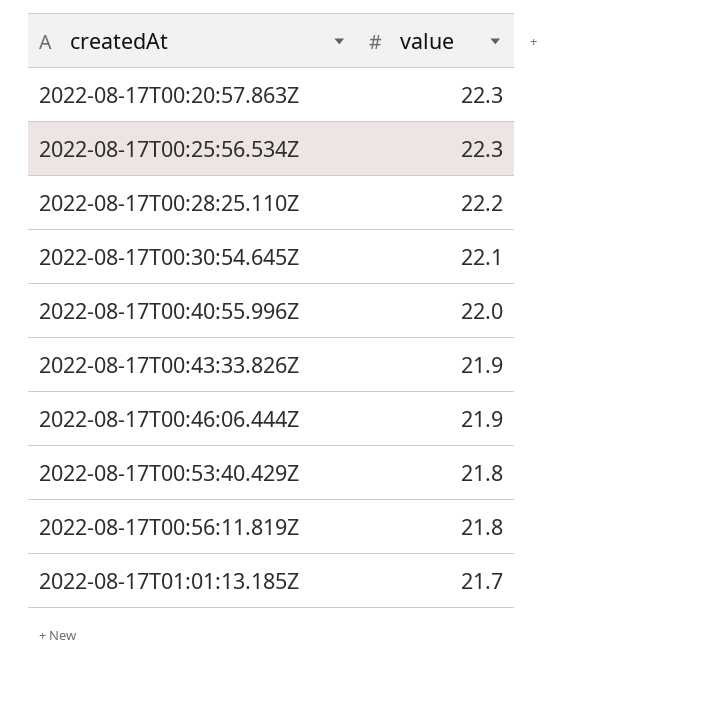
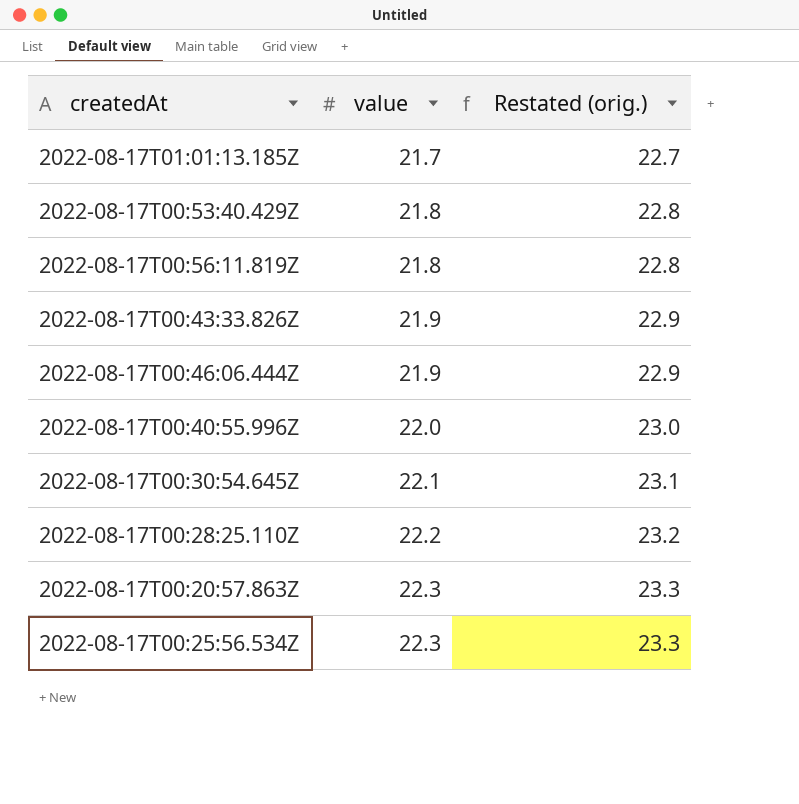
row order: createdAt ascending -> value ascending
column Restated (orig.) | formula: none -> [value] + 1

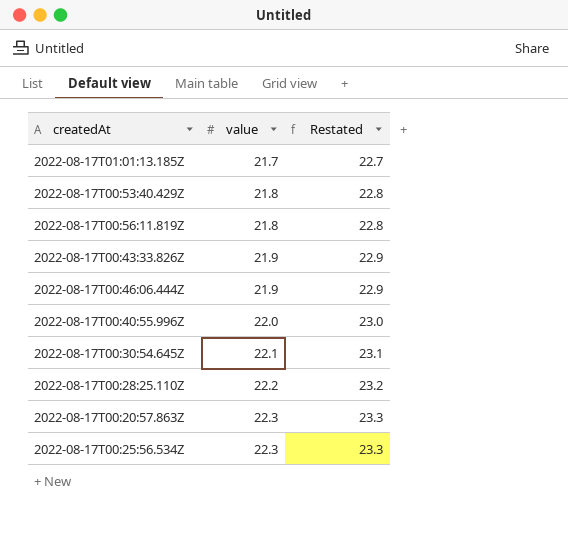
column name: Restated (orig.) -> Restated

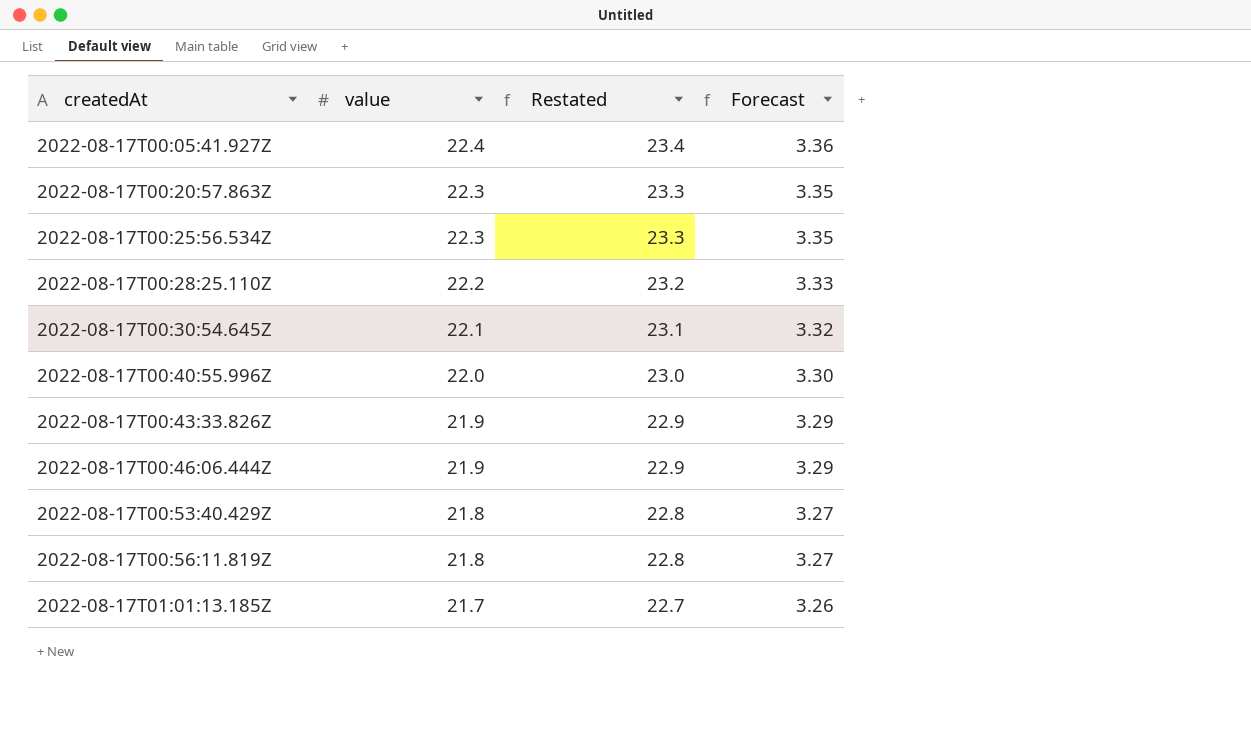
row order: value ascending -> createdAt ascending
column Forecast | formula: none -> [value] * 0.15
row 2022-08-17T00:05:41.927Z: none -> 22.4 | 23.4 | 3.36

